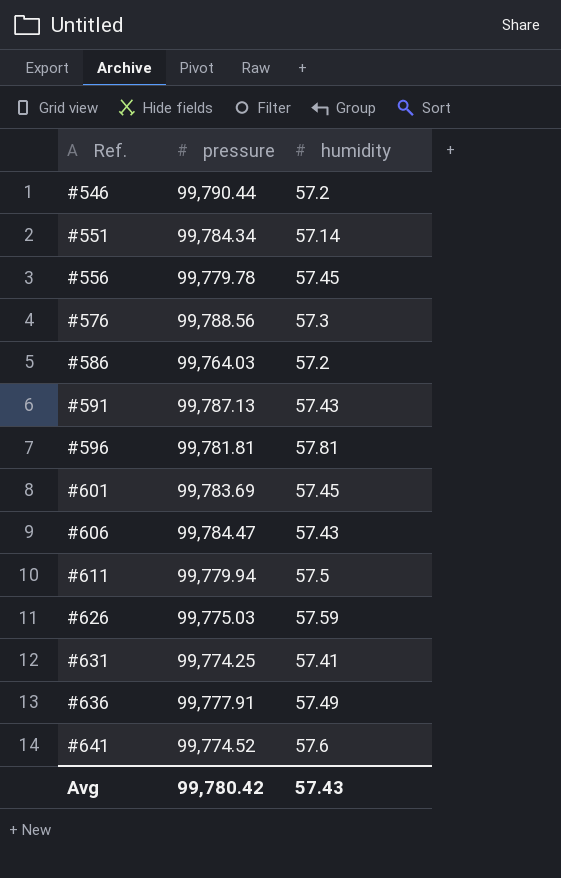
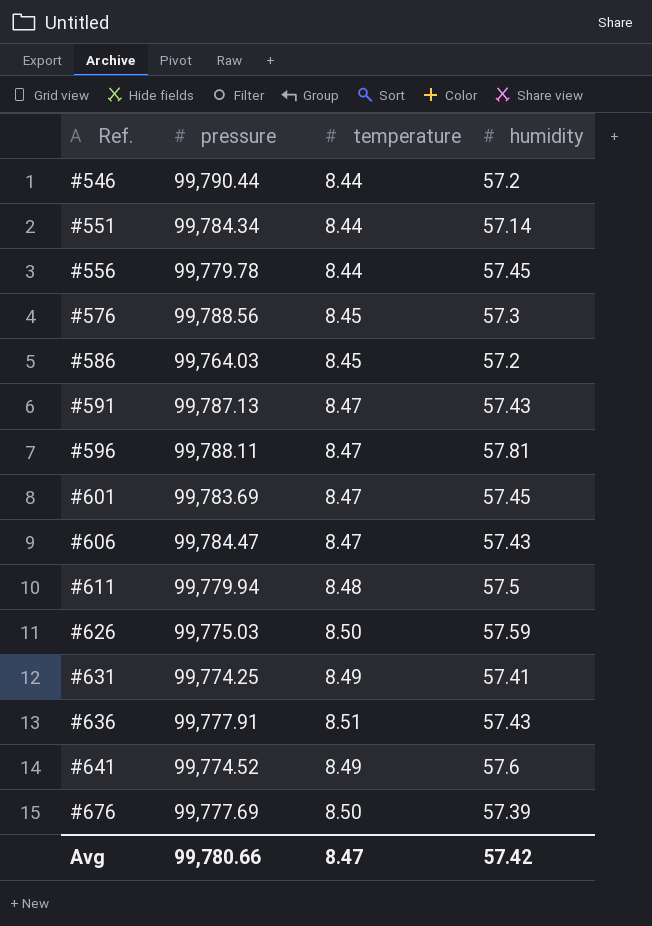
column temperature | position: none -> 3
#596 | pressure: 99,781.81 -> 99,788.11
#636 | humidity: 57.49 -> 57.43
row #676: none -> 99,777.69 | 8.50 | 57.39
Avg | pressure: 99,780.42 -> 99,780.66
Avg | humidity: 57.43 -> 57.42

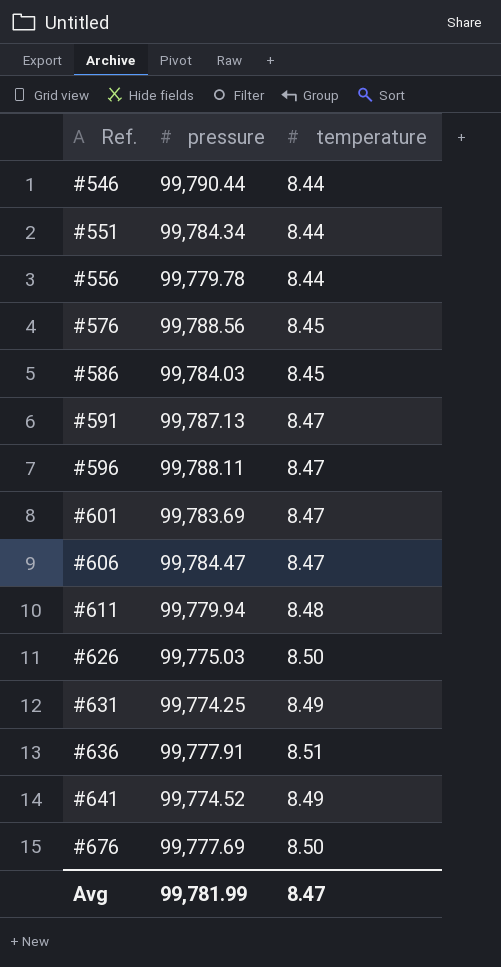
column humidity | position: 4 -> none
#586 | pressure: 99,764.03 -> 99,784.03
Avg | pressure: 99,780.66 -> 99,781.99

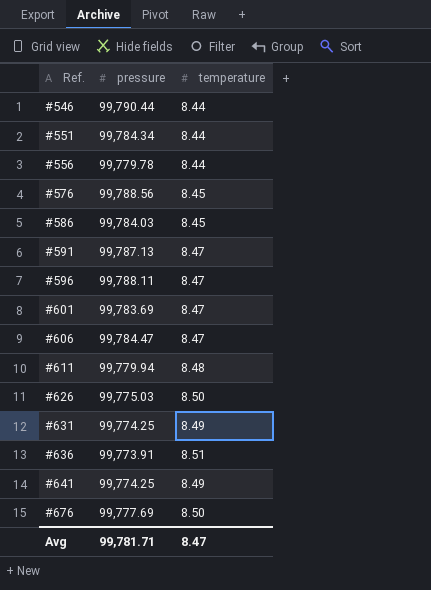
#636 | pressure: 99,777.91 -> 99,773.91
#641 | pressure: 99,774.52 -> 99,774.25
Avg | pressure: 99,781.99 -> 99,781.71

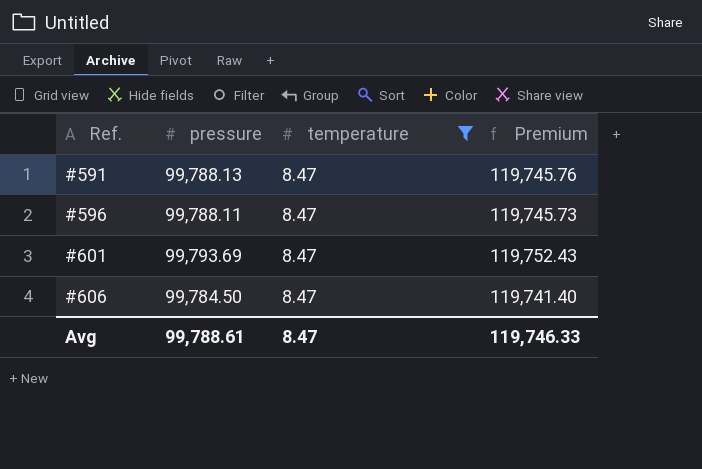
filter: none -> temperature = 8.47
column Premium | formula: none -> [pressure] * 1.2
#591 | pressure: 99,787.13 -> 99,788.13
#601 | pressure: 99,783.69 -> 99,793.69
#606 | pressure: 99,784.47 -> 99,784.50
Avg | pressure: 99,781.71 -> 99,788.61

